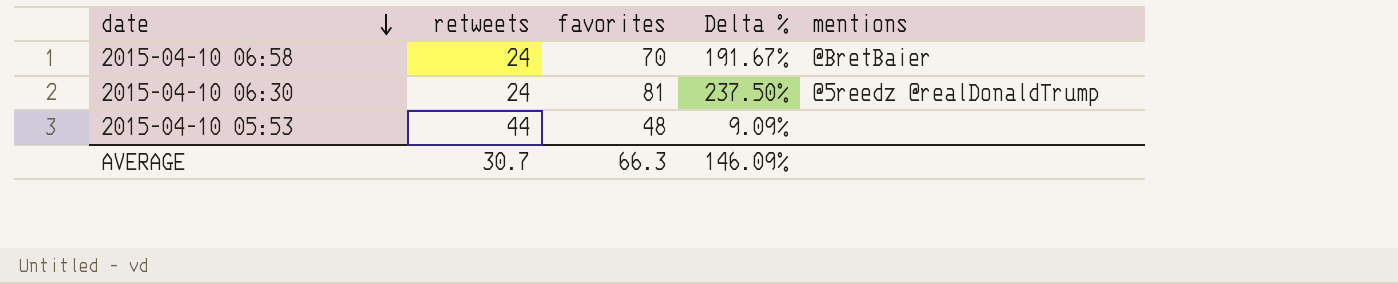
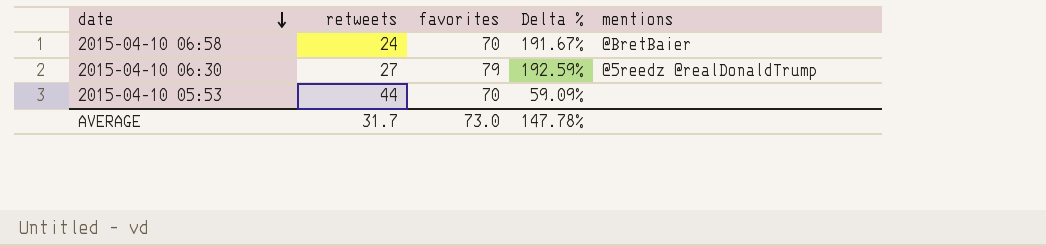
2015-04-10 06:30 | retweets: 24 -> 27
2015-04-10 06:30 | favorites: 81 -> 79
2015-04-10 06:30 | Delta %: 237.50% -> 192.59%
2015-04-10 05:53 | favorites: 48 -> 70
2015-04-10 05:53 | Delta %: 9.09% -> 59.09%
AVERAGE | retweets: 30.7 -> 31.7
AVERAGE | favorites: 66.3 -> 73.0
AVERAGE | Delta %: 146.09% -> 147.78%

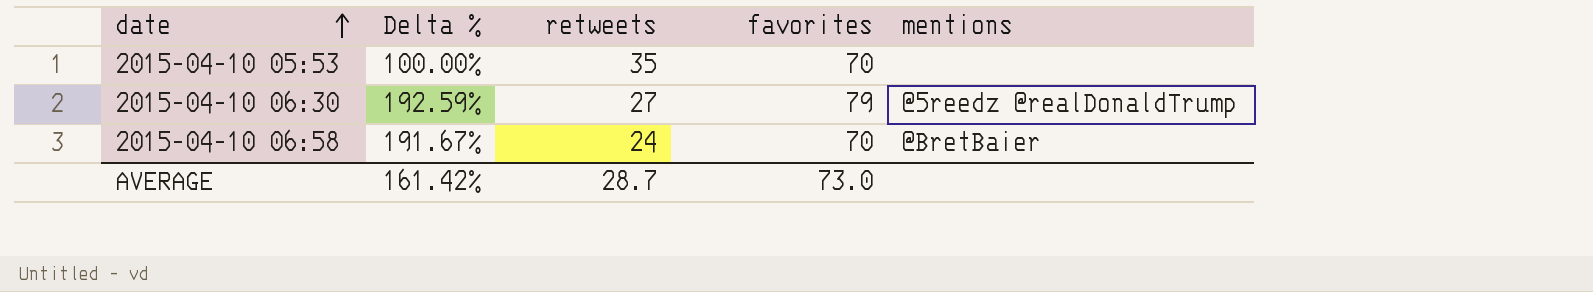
row order: date descending -> date ascending
column Delta % | position: 4 -> 2
2015-04-10 05:53 | Delta %: 59.09% -> 100.00%
2015-04-10 05:53 | retweets: 44 -> 35
AVERAGE | Delta %: 147.78% -> 161.42%
AVERAGE | retweets: 31.7 -> 28.7

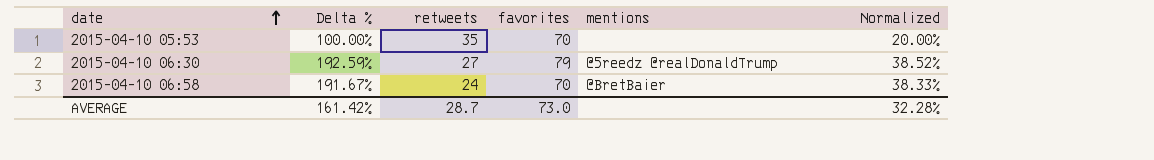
column Normalized | formula: none -> [Delta %] * 0.2

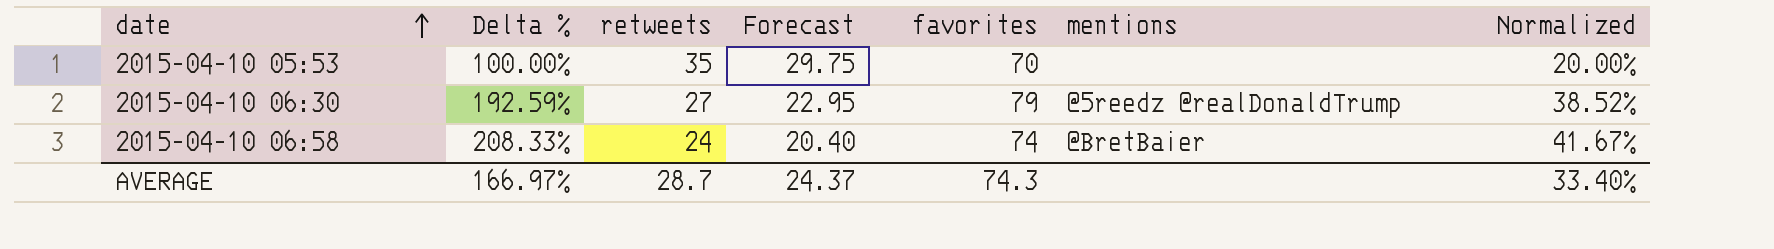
column Forecast | formula: none -> [retweets] * 0.85
2015-04-10 06:58 | Delta %: 191.67% -> 208.33%
2015-04-10 06:58 | favorites: 70 -> 74
2015-04-10 06:58 | Normalized: 38.33% -> 41.67%
AVERAGE | Delta %: 161.42% -> 166.97%
AVERAGE | favorites: 73.0 -> 74.3
AVERAGE | Normalized: 32.28% -> 33.40%

